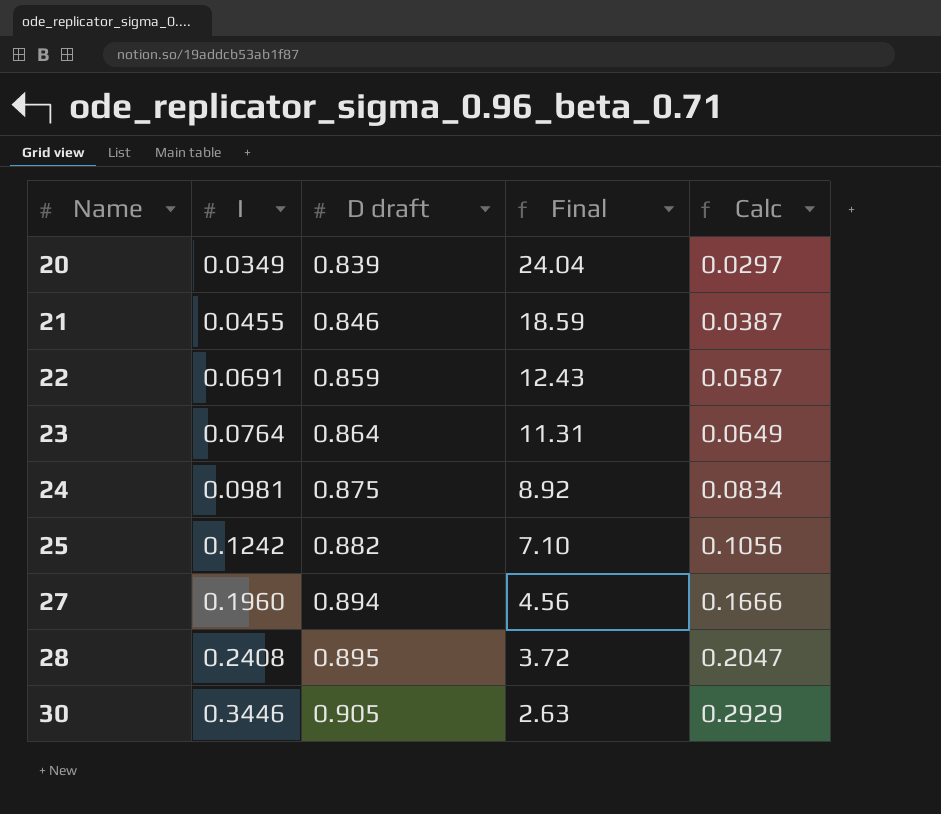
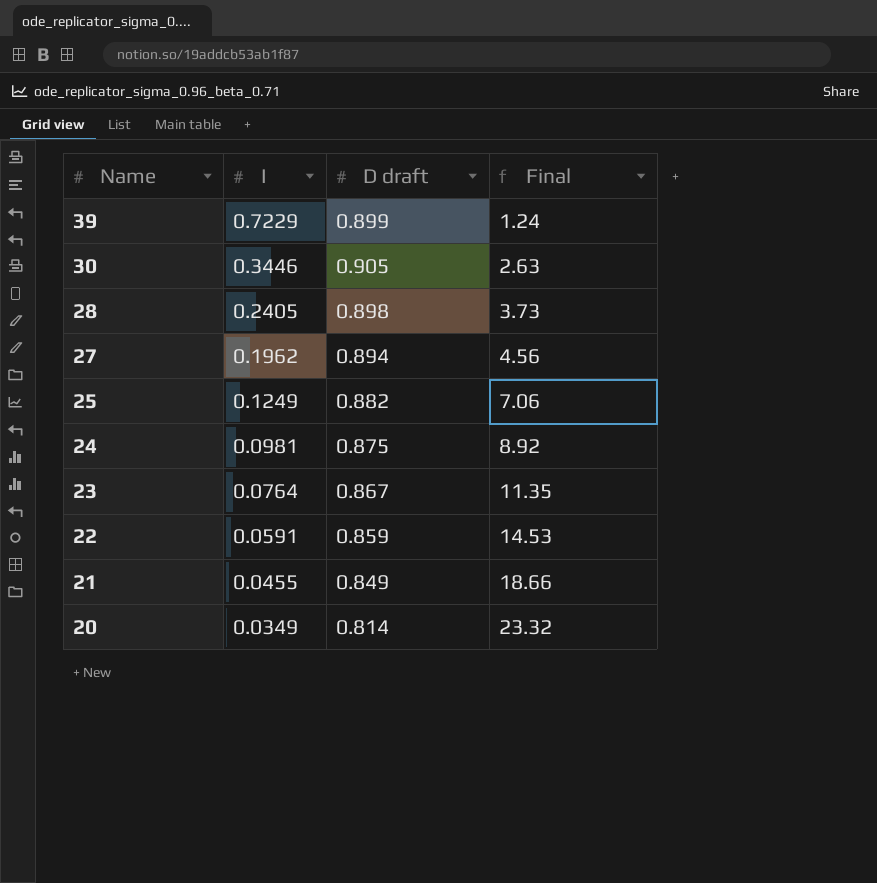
row order: Name ascending -> Name descending
column Calc | formula: [I] * 0.85 -> none
row 39: none -> 0.7229 | 0.899 | 1.24
28 | I: 0.2408 -> 0.2405
28 | D draft: 0.895 -> 0.898
28 | Final: 3.72 -> 3.73
27 | I: 0.1960 -> 0.1962
25 | I: 0.1242 -> 0.1249
25 | Final: 7.10 -> 7.06
23 | D draft: 0.864 -> 0.867
23 | Final: 11.31 -> 11.35
22 | I: 0.0691 -> 0.0591
22 | Final: 12.43 -> 14.53
21 | D draft: 0.846 -> 0.849
21 | Final: 18.59 -> 18.66
20 | D draft: 0.839 -> 0.814
20 | Final: 24.04 -> 23.32

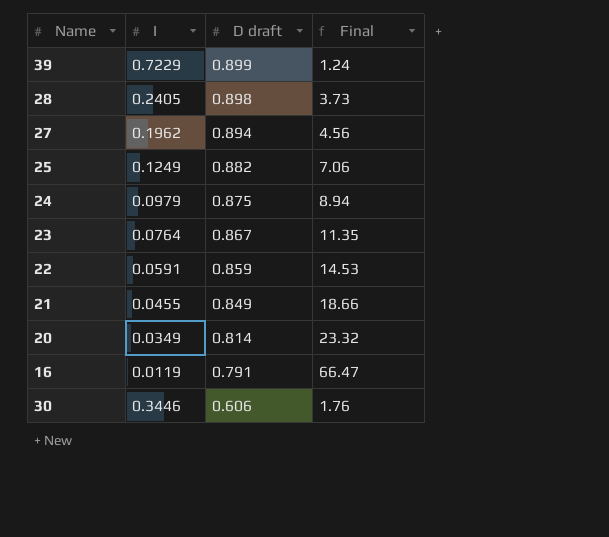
row order: Name descending -> D draft descending
24 | I: 0.0981 -> 0.0979
24 | Final: 8.92 -> 8.94
row 16: none -> 0.0119 | 0.791 | 66.47
30 | D draft: 0.905 -> 0.606
30 | Final: 2.63 -> 1.76

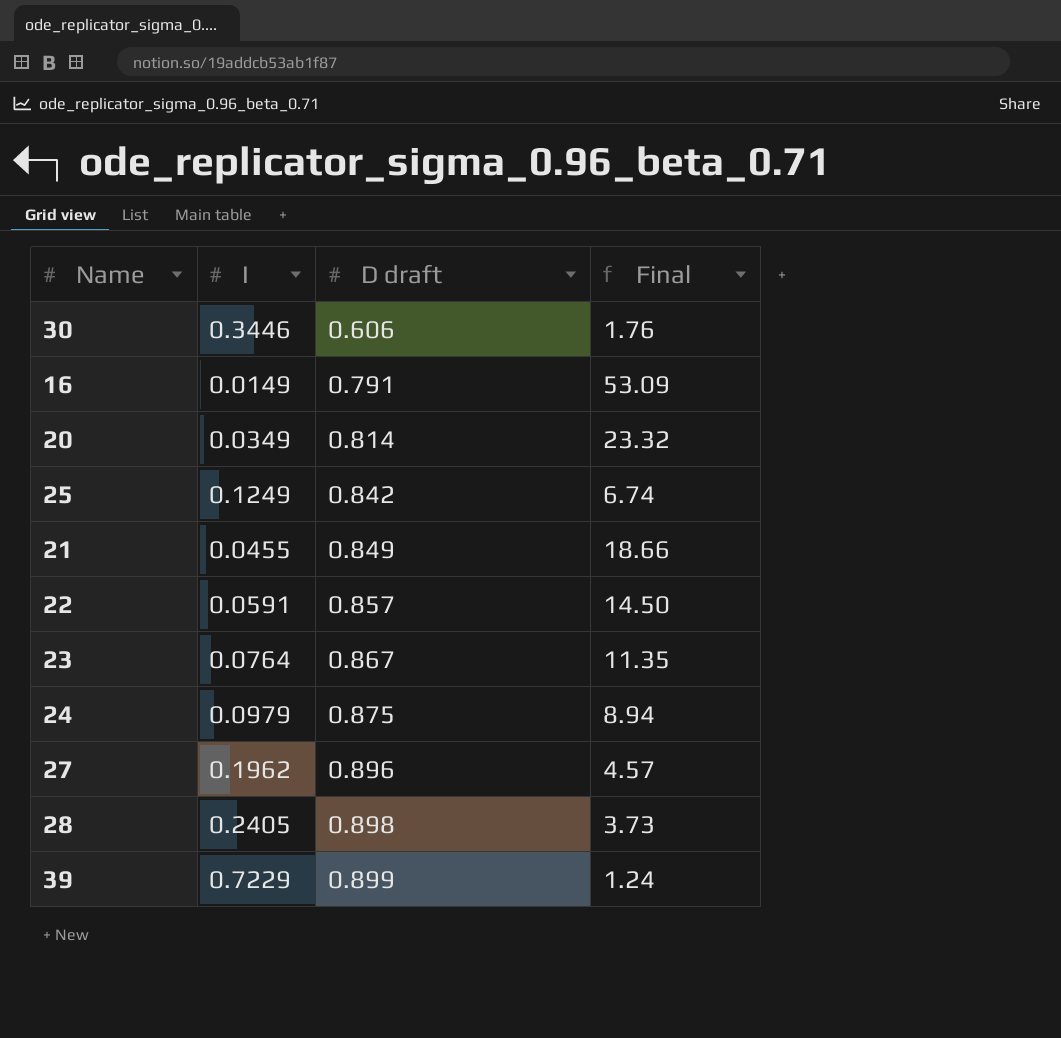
row order: D draft descending -> D draft ascending
16 | I: 0.0119 -> 0.0149
16 | Final: 66.47 -> 53.09
25 | D draft: 0.882 -> 0.842
25 | Final: 7.06 -> 6.74
22 | D draft: 0.859 -> 0.857
22 | Final: 14.53 -> 14.50
27 | D draft: 0.894 -> 0.896
27 | Final: 4.56 -> 4.57

